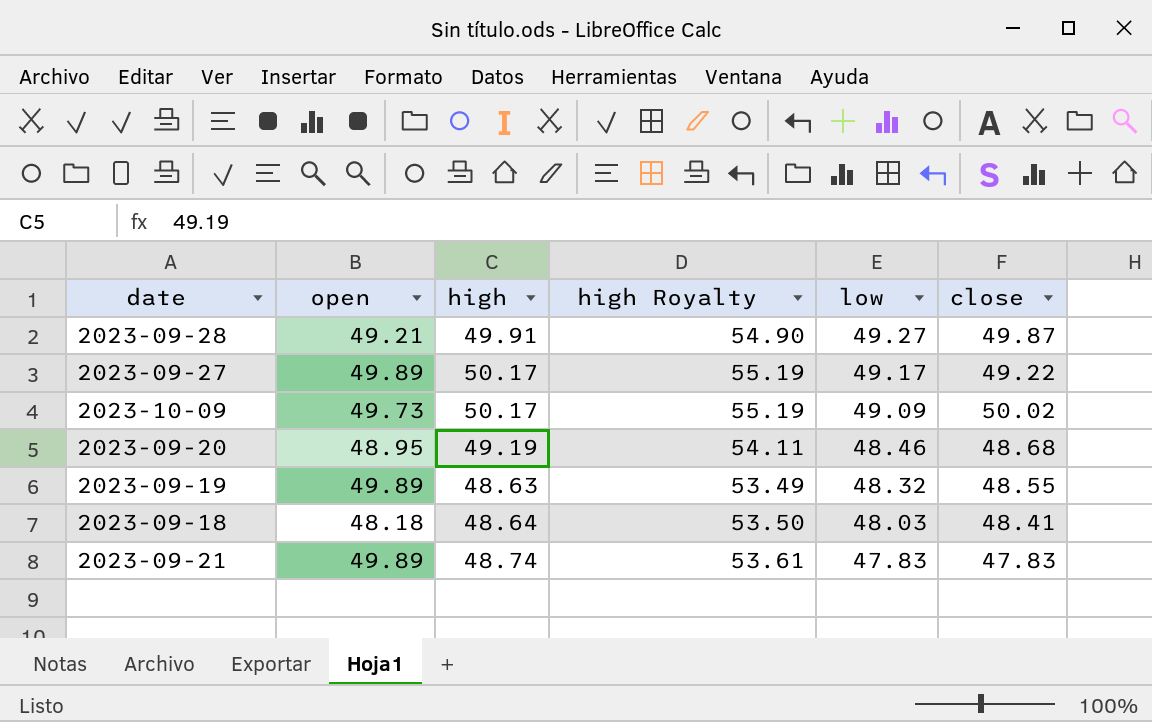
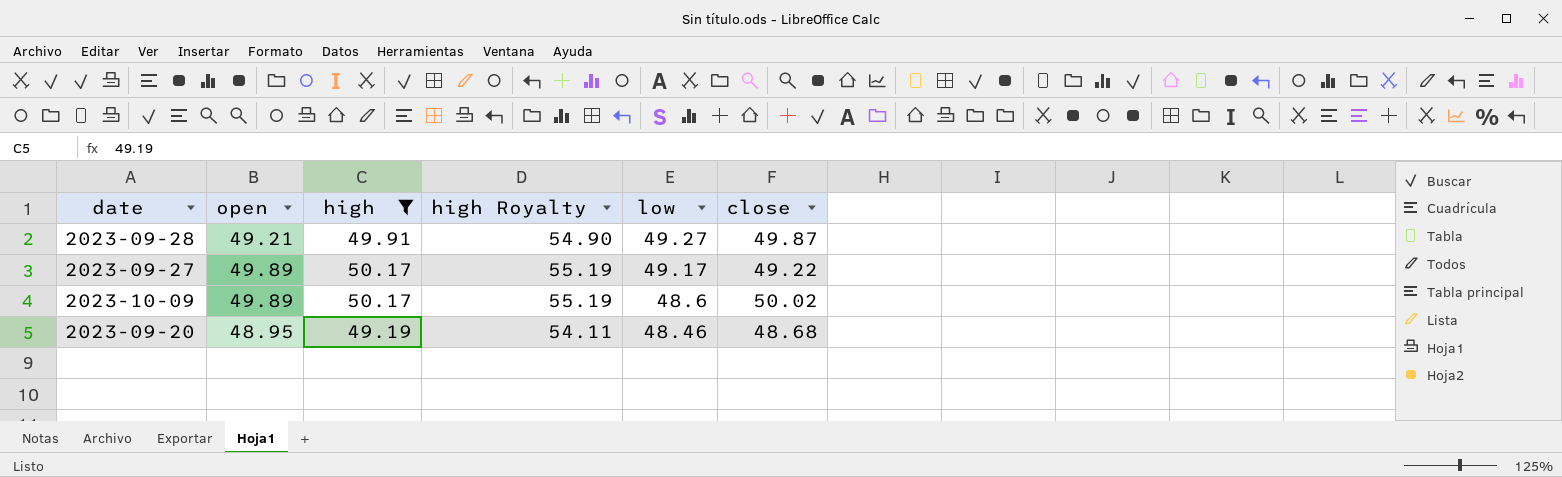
filter: none -> high >= 49.19
2023-10-09 | open: 49.73 -> 49.89
2023-10-09 | low: 49.09 -> 48.6

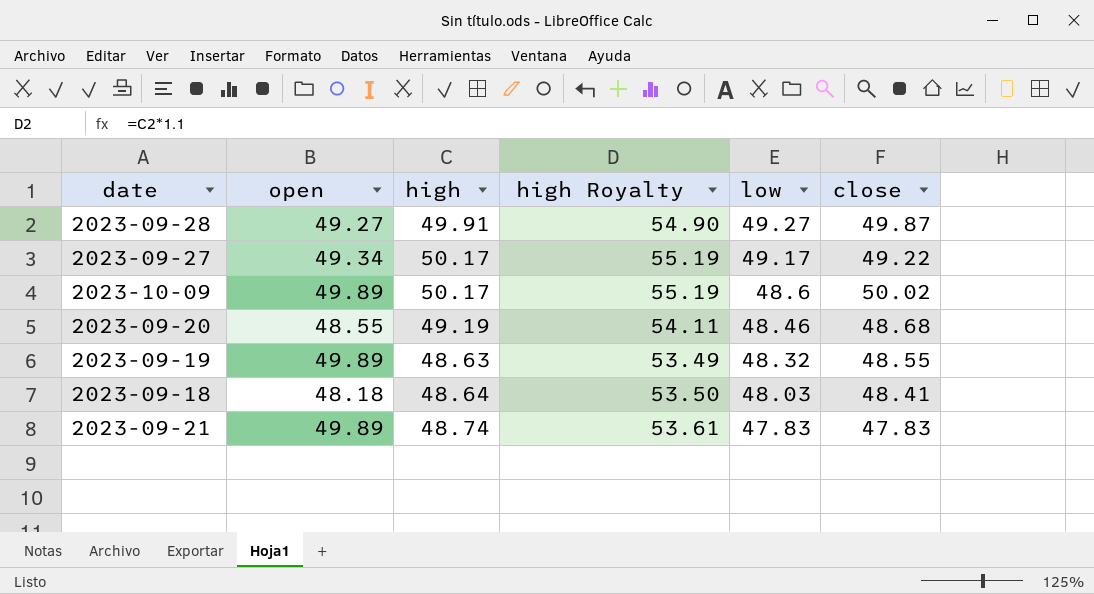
filter: high >= 49.19 -> none
2023-09-28 | open: 49.21 -> 49.27
2023-09-27 | open: 49.89 -> 49.34
2023-09-20 | open: 48.95 -> 48.55

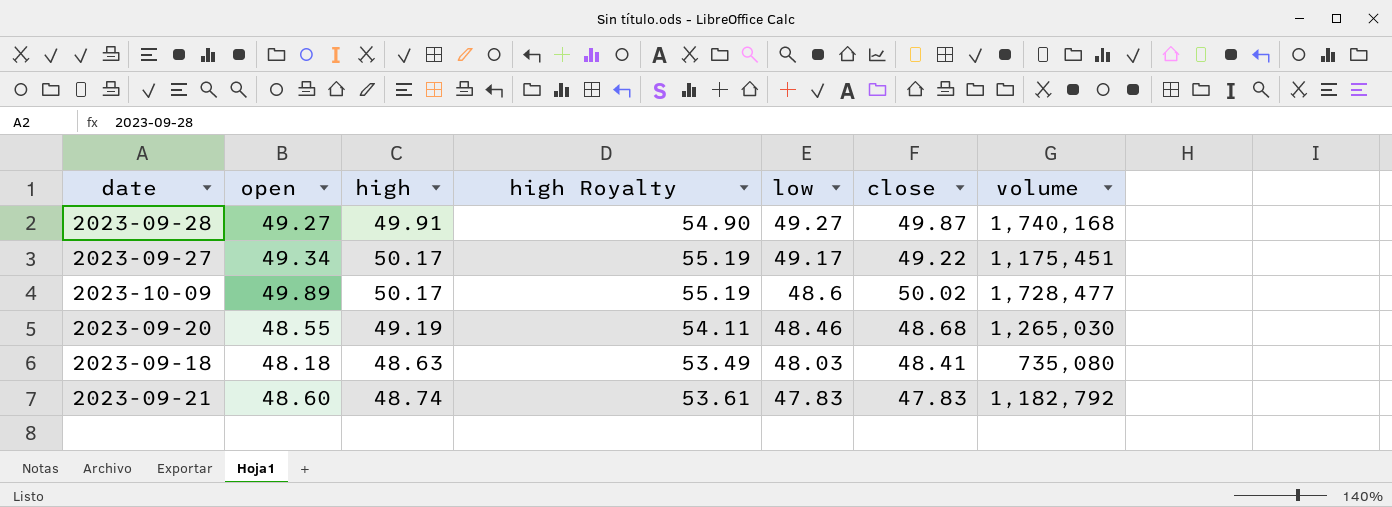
column volume | position: none -> 7
row 2023-09-19: 49.89 | 48.63 | 53.49 | 48.32 | 48.55 -> none
2023-09-18 | high: 48.64 -> 48.63
2023-09-18 | high Royalty: 53.50 -> 53.49
2023-09-21 | open: 49.89 -> 48.60

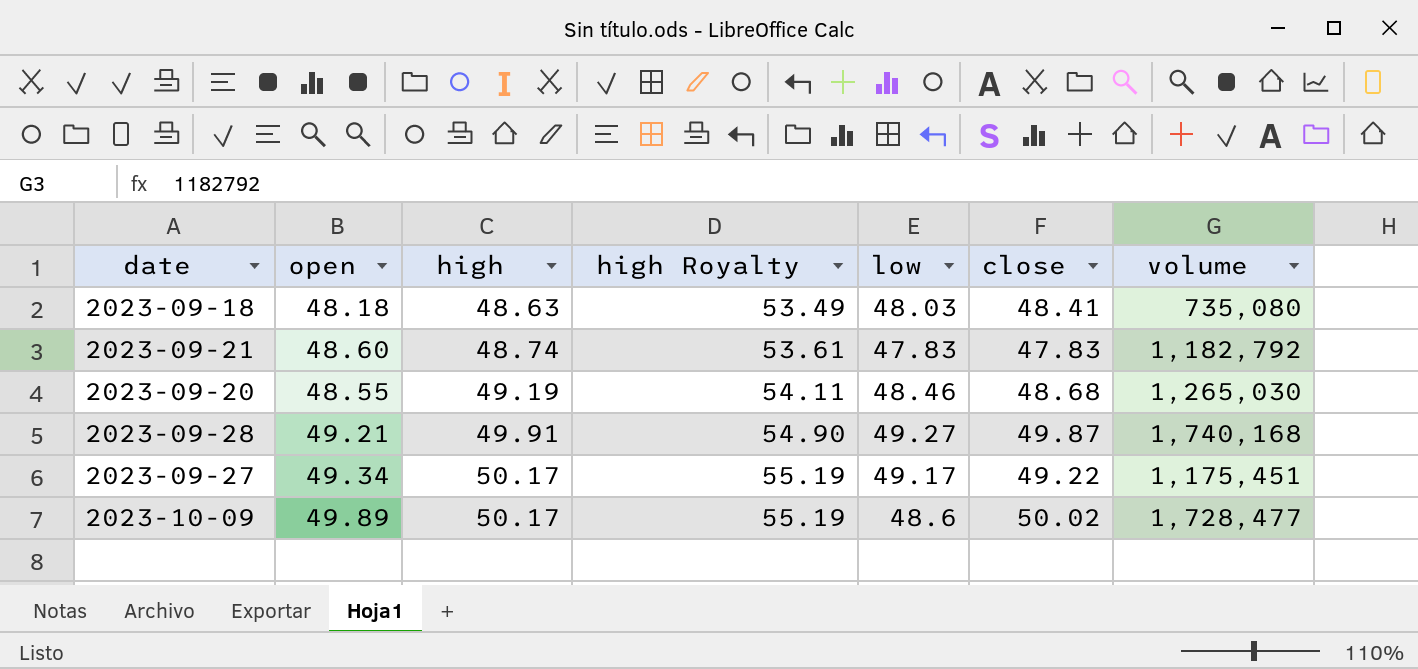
row order: low descending -> high ascending
2023-09-28 | open: 49.27 -> 49.21

